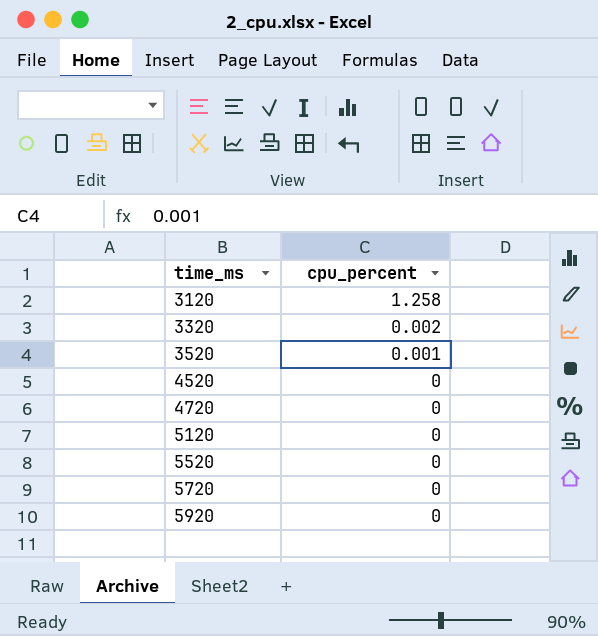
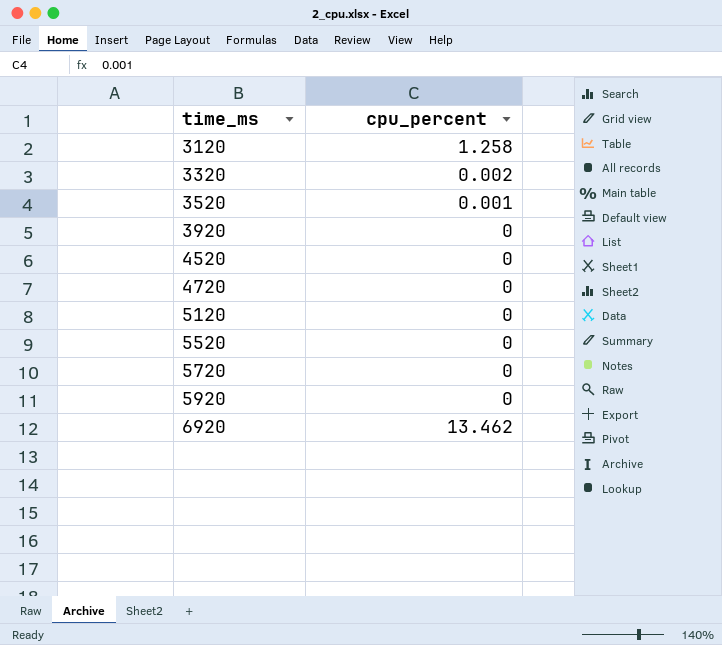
row 3920: none -> 0
row 6920: none -> 13.462

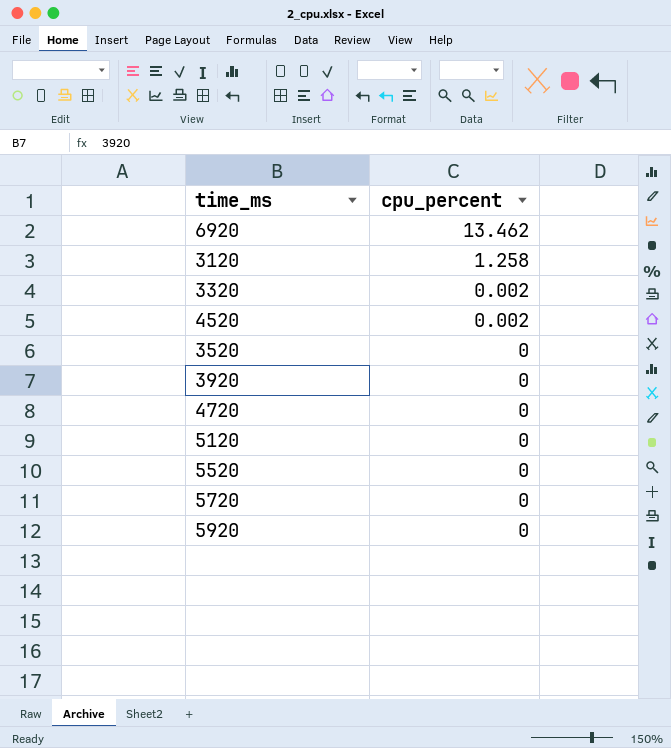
row order: time_ms ascending -> cpu_percent descending
4520 | cpu_percent: 0 -> 0.002
3520 | cpu_percent: 0.001 -> 0

